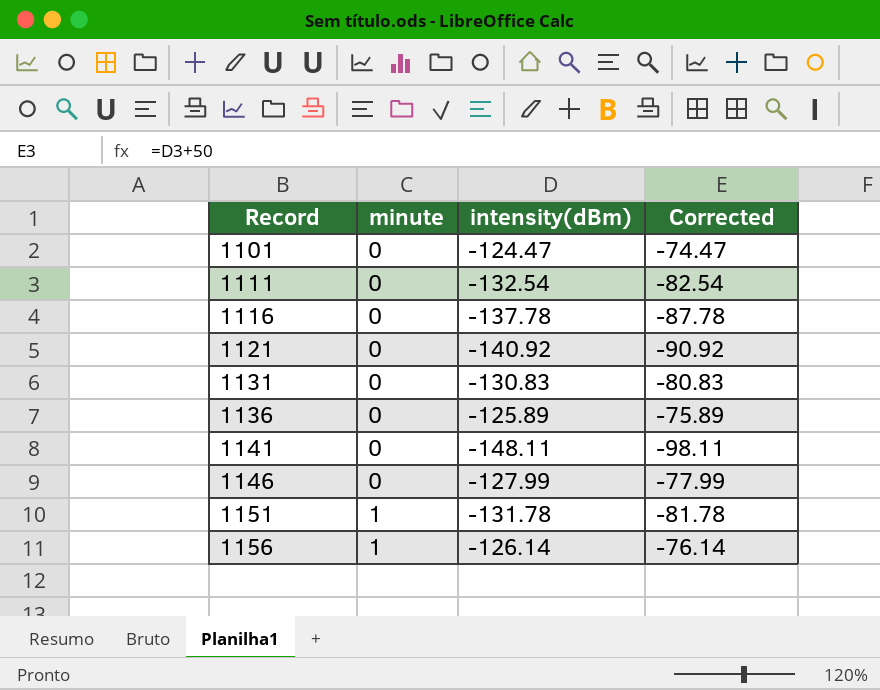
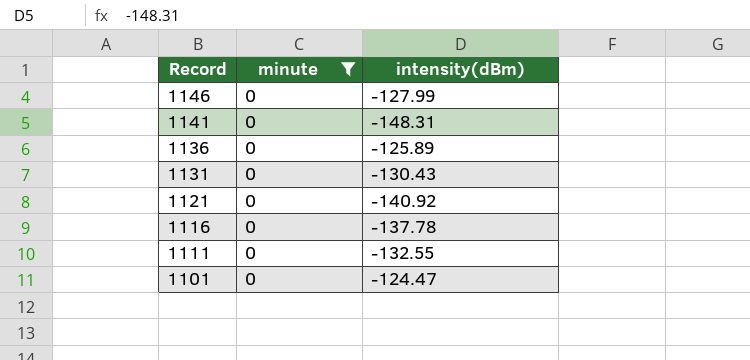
filter: none -> minute = 0
row order: Record ascending -> Record descending
column Corrected | formula: [intensity(dBm)] + 50 -> none
1141 | intensity(dBm): -148.11 -> -148.31
1131 | intensity(dBm): -130.83 -> -130.43
1111 | intensity(dBm): -132.54 -> -132.55

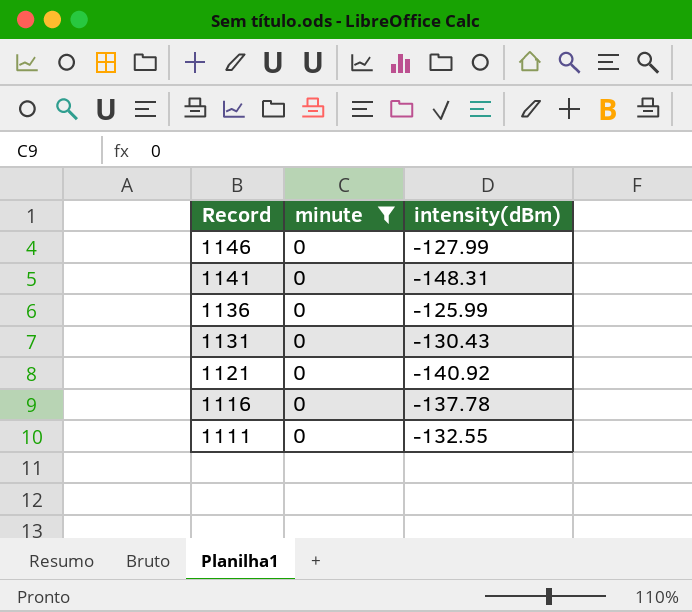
row 1101: 0 | -124.47 -> none
1136 | intensity(dBm): -125.89 -> -125.99

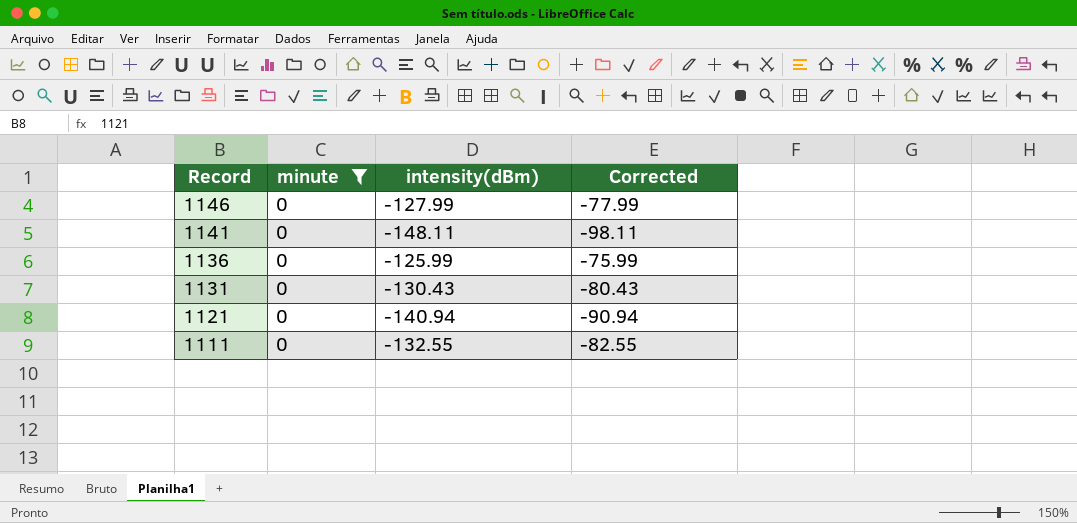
column Corrected | formula: none -> [intensity(dBm)] + 50
row 1116: 0 | -137.78 -> none
1141 | intensity(dBm): -148.31 -> -148.11
1121 | intensity(dBm): -140.92 -> -140.94

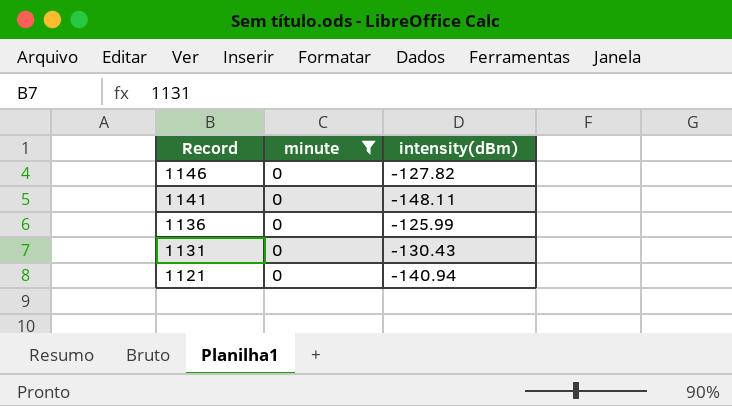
column Corrected | formula: [intensity(dBm)] + 50 -> none
row 1111: 0 | -132.55 | -82.55 -> none
1146 | intensity(dBm): -127.99 -> -127.82

